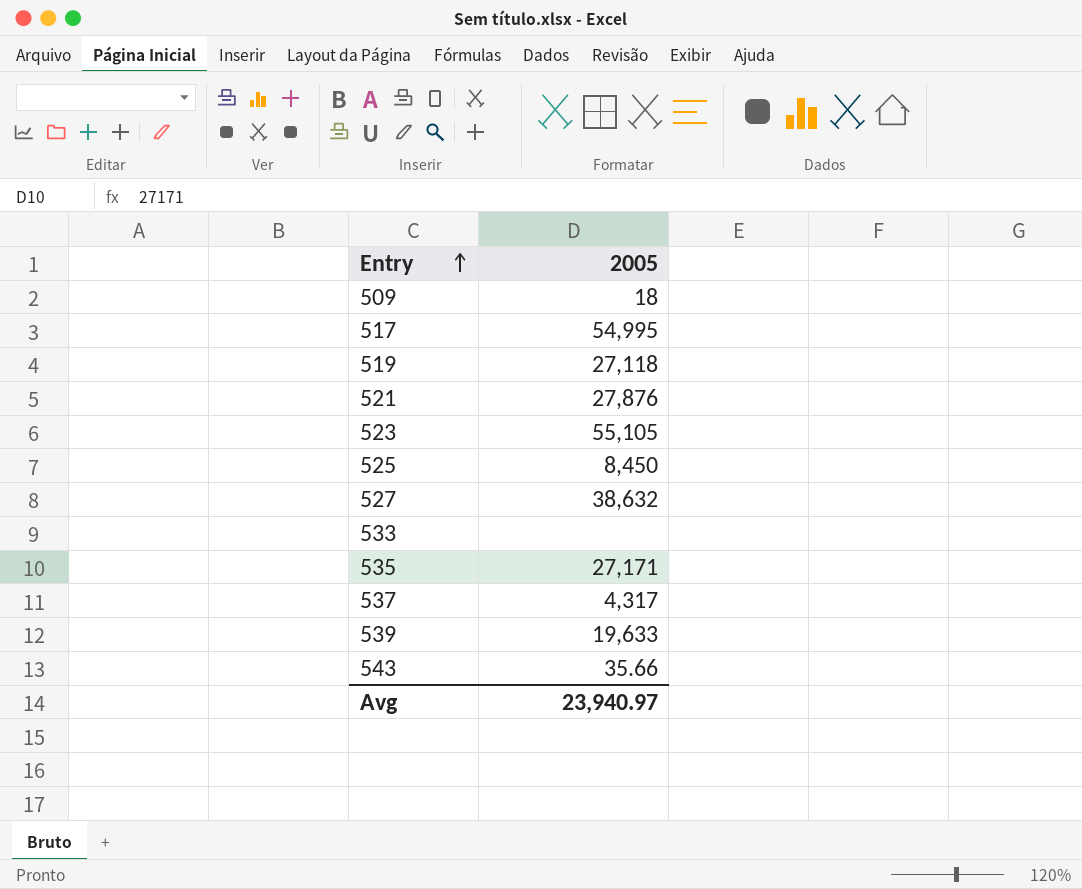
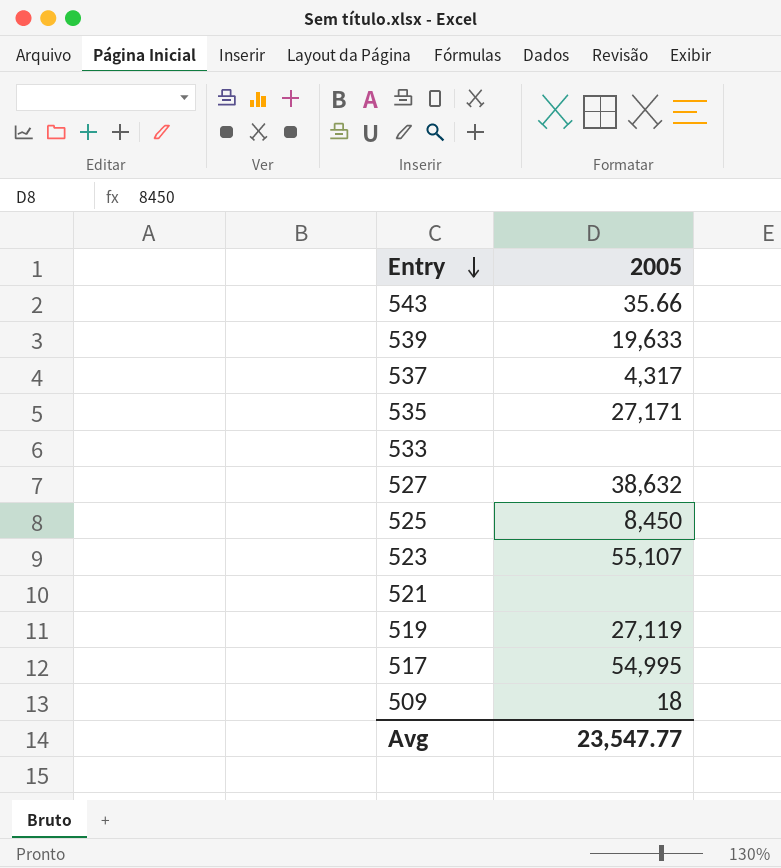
row order: Entry ascending -> Entry descending
523 | 2005: 55,105 -> 55,107
521 | 2005: 27,876 -> none
519 | 2005: 27,118 -> 27,119
Avg | 2005: 23,940.97 -> 23,547.77

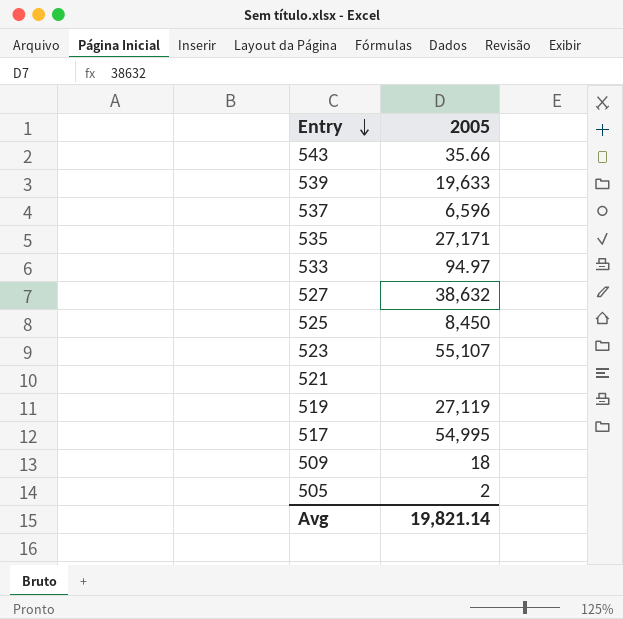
537 | 2005: 4,317 -> 6,596
533 | 2005: none -> 94.97
row 505: none -> 2
Avg | 2005: 23,547.77 -> 19,821.14

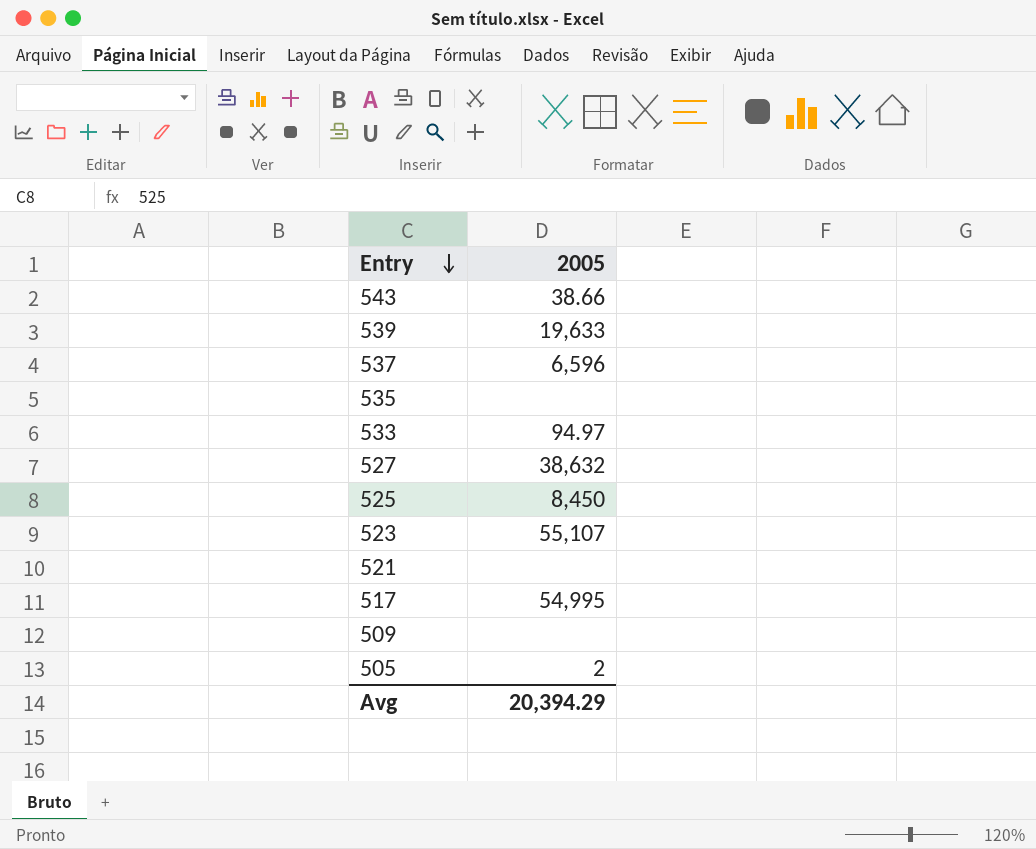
row 519: 27,119 -> none
543 | 2005: 35.66 -> 38.66
535 | 2005: 27,171 -> none
509 | 2005: 18 -> none
Avg | 2005: 19,821.14 -> 20,394.29

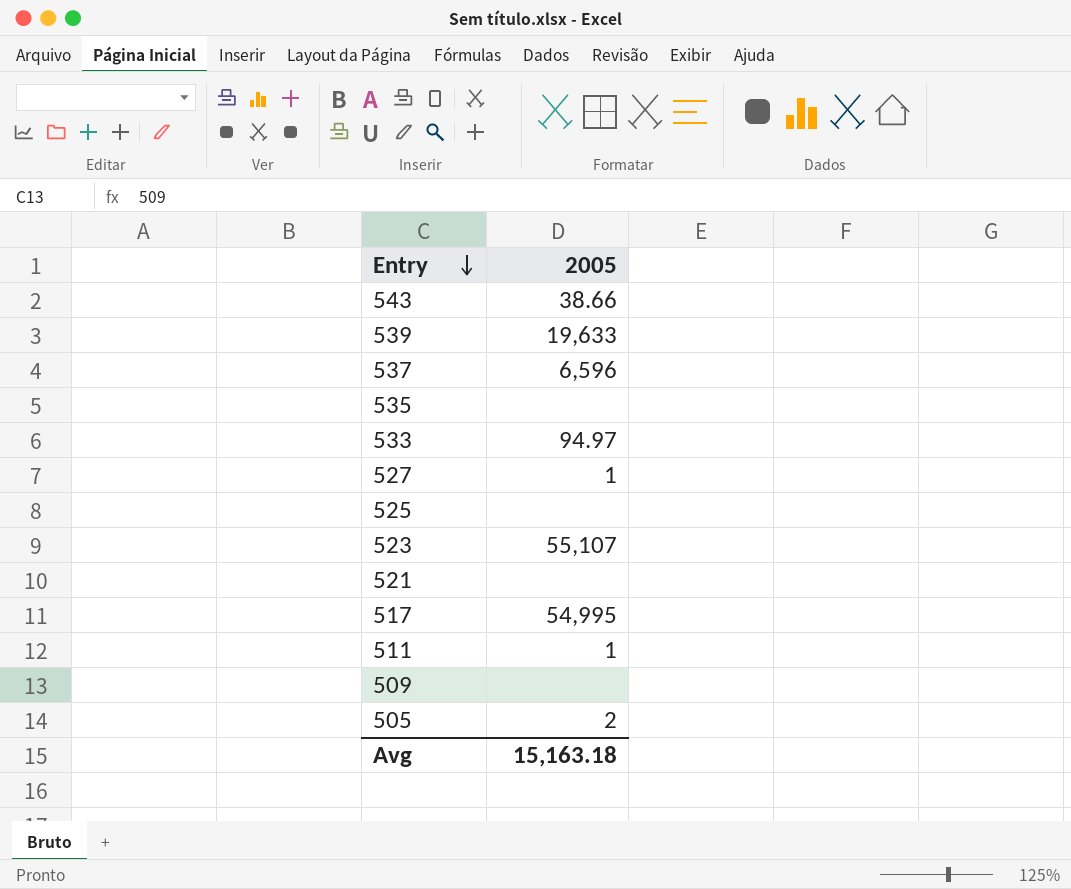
527 | 2005: 38,632 -> 1
525 | 2005: 8,450 -> none
row 511: none -> 1
Avg | 2005: 20,394.29 -> 15,163.18

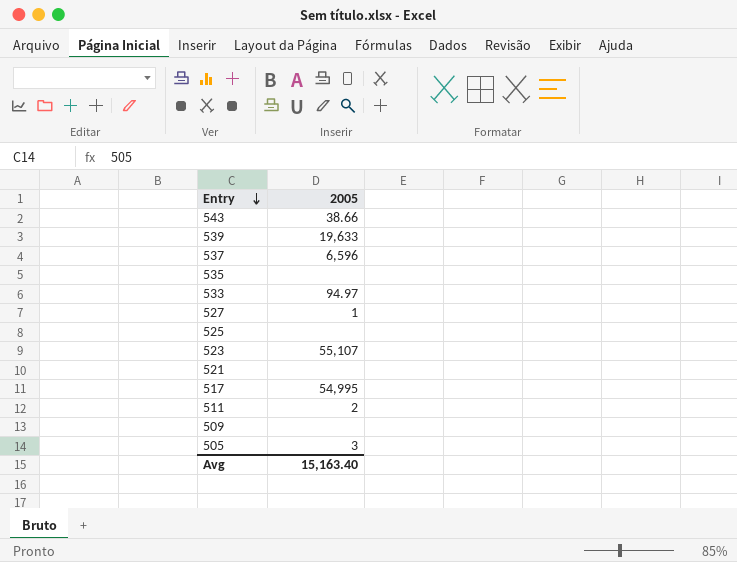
511 | 2005: 1 -> 2
505 | 2005: 2 -> 3
Avg | 2005: 15,163.18 -> 15,163.40

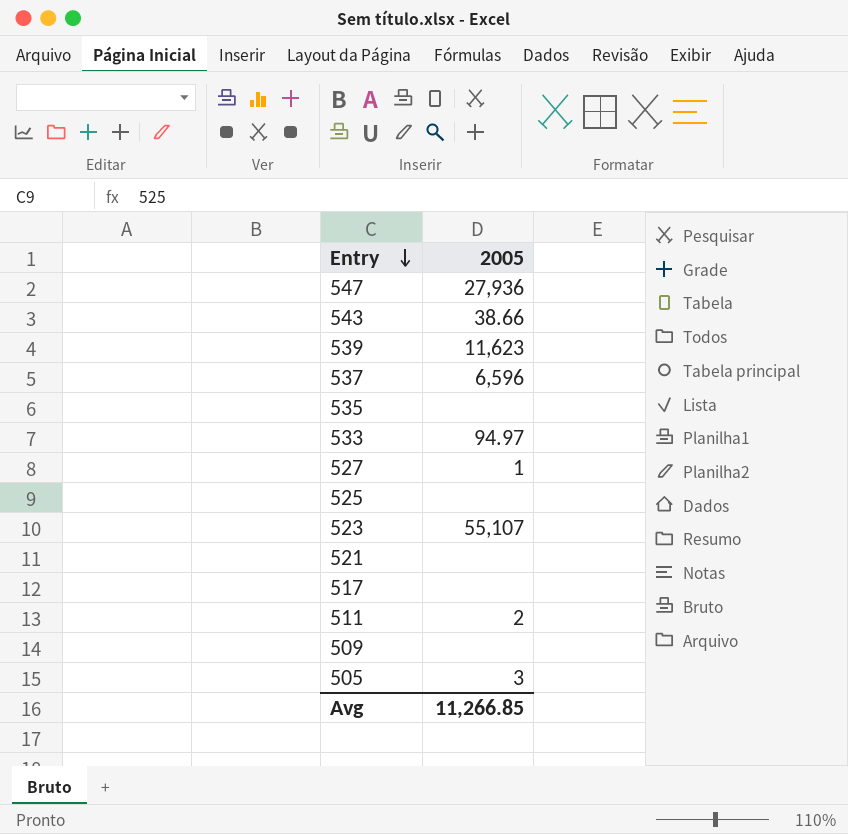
row 547: none -> 27,936
539 | 2005: 19,633 -> 11,623
517 | 2005: 54,995 -> none
Avg | 2005: 15,163.40 -> 11,266.85

